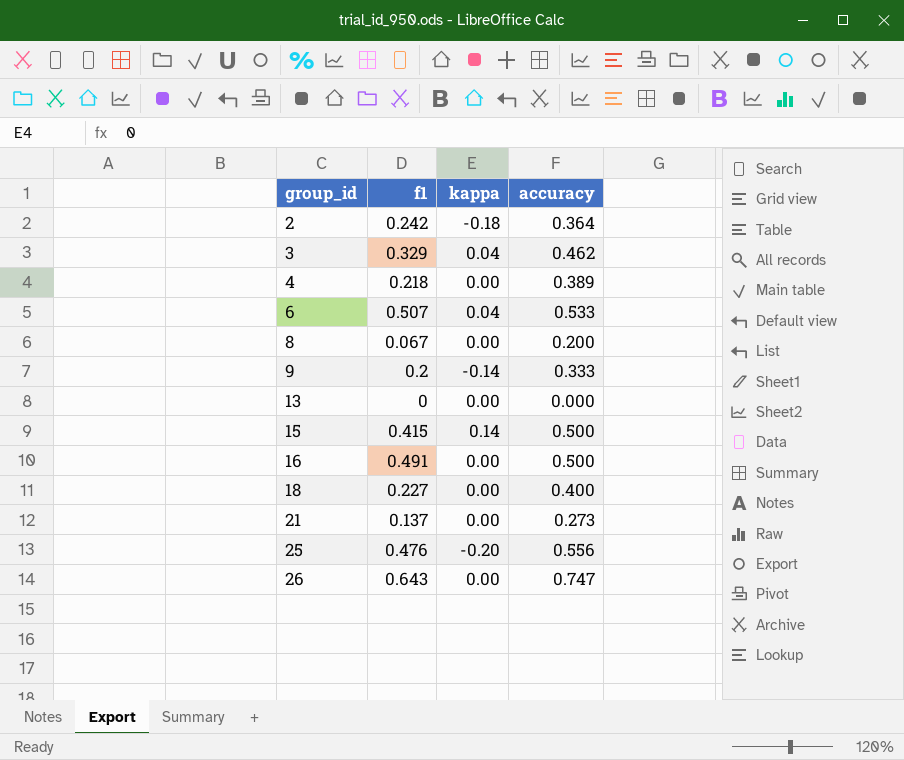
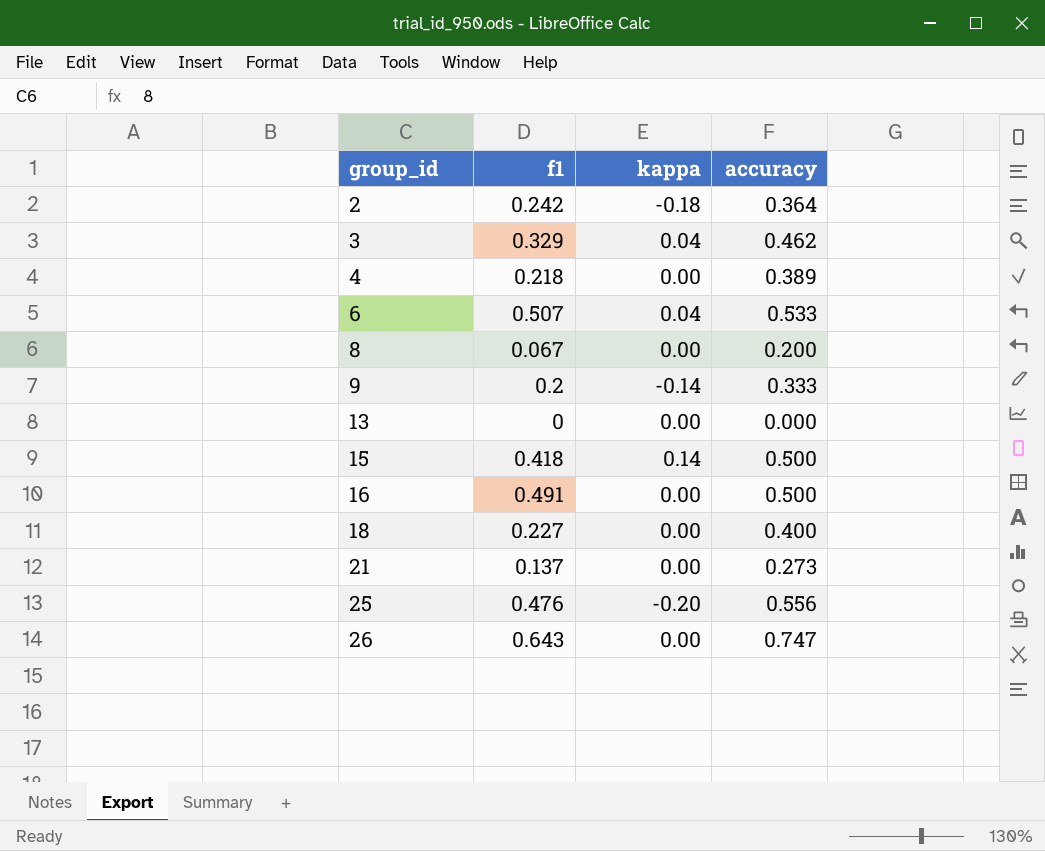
15 | f1: 0.415 -> 0.418

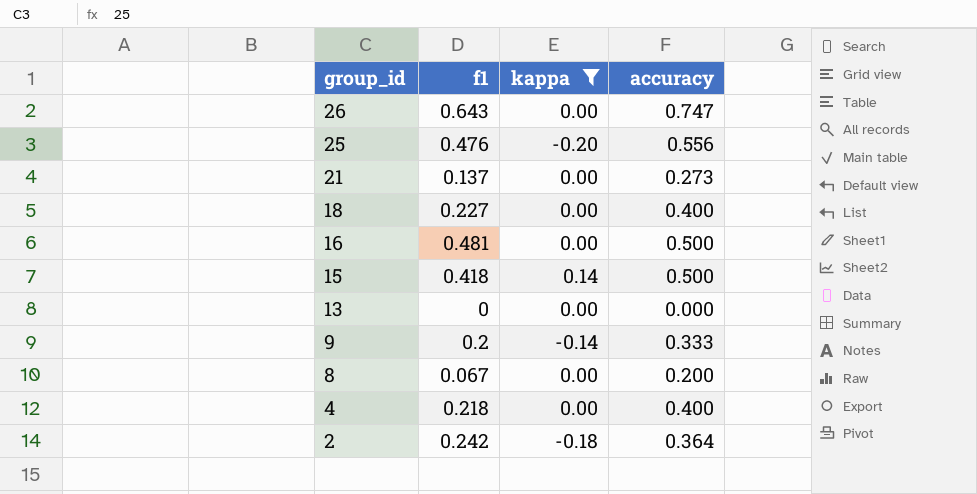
filter: none -> kappa != 0.04
row order: group_id ascending -> group_id descending
16 | f1: 0.491 -> 0.481
4 | accuracy: 0.389 -> 0.400

